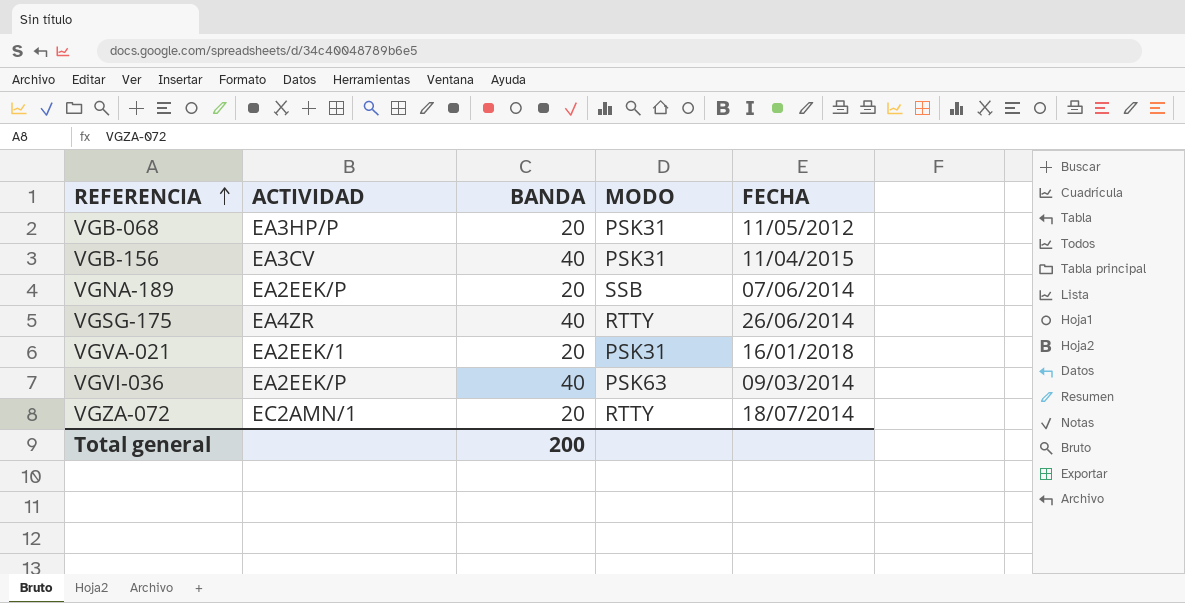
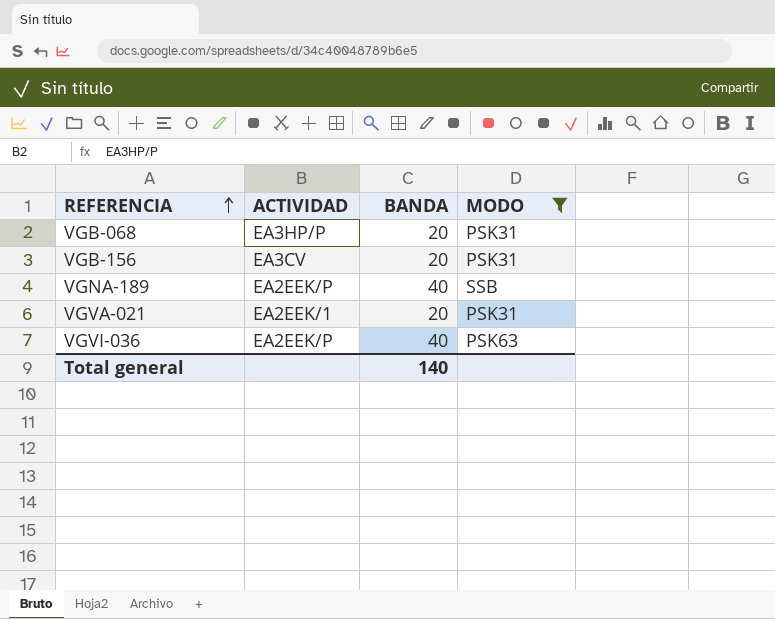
filter: none -> MODO != RTTY
column FECHA | position: 5 -> none
VGB-156 | BANDA: 40 -> 20
VGNA-189 | BANDA: 20 -> 40
Total general | BANDA: 200 -> 140

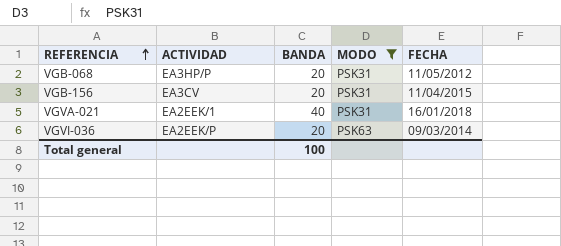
column FECHA | position: none -> 5
row VGNA-189: EA2EEK/P | 40 | SSB -> none
VGVA-021 | BANDA: 20 -> 40
VGVI-036 | BANDA: 40 -> 20
Total general | BANDA: 140 -> 100

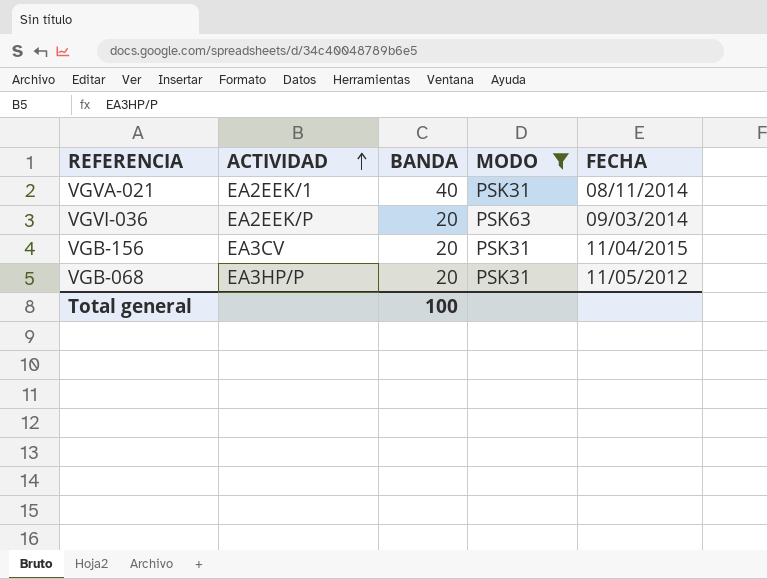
row order: REFERENCIA ascending -> ACTIVIDAD ascending
VGVA-021 | FECHA: 16/01/2018 -> 08/11/2014

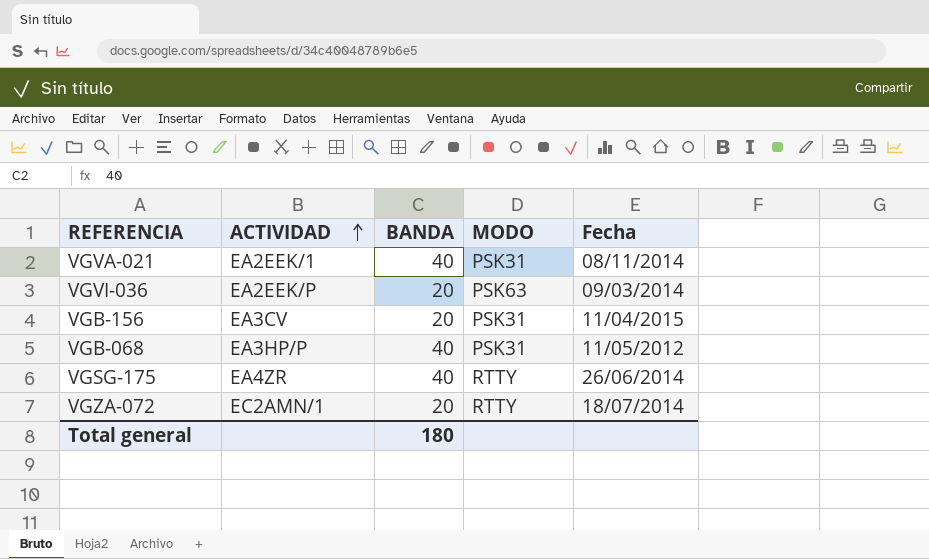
filter: MODO != RTTY -> none
column name: FECHA -> Fecha
VGB-068 | BANDA: 20 -> 40
Total general | BANDA: 100 -> 180

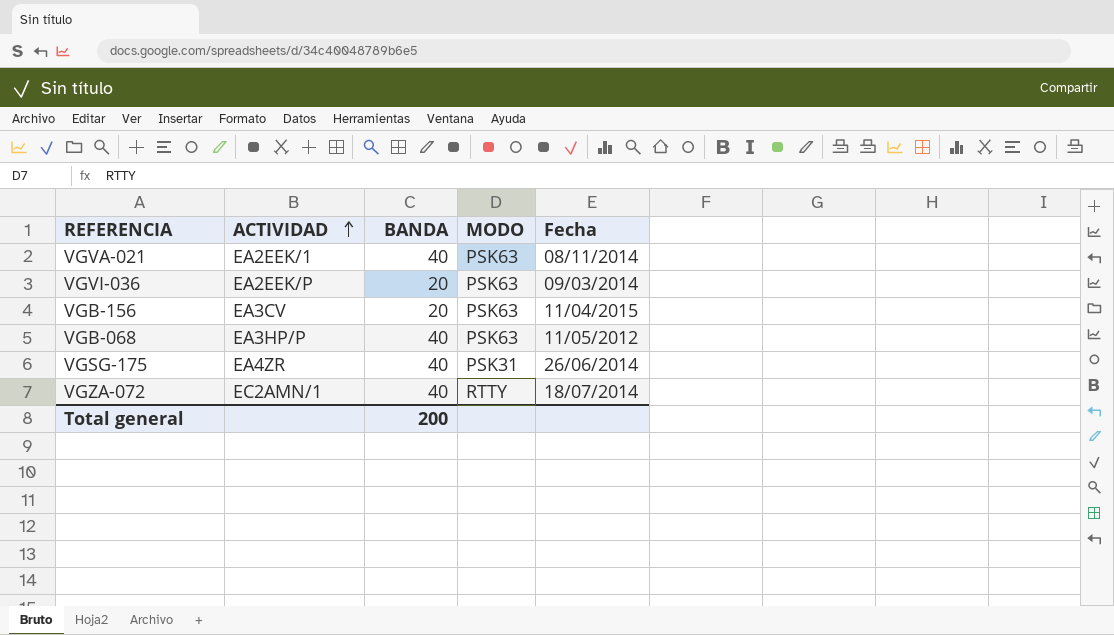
VGVA-021 | MODO: PSK31 -> PSK63
VGB-156 | MODO: PSK31 -> PSK63
VGB-068 | MODO: PSK31 -> PSK63
VGSG-175 | MODO: RTTY -> PSK31
VGZA-072 | BANDA: 20 -> 40
Total general | BANDA: 180 -> 200

